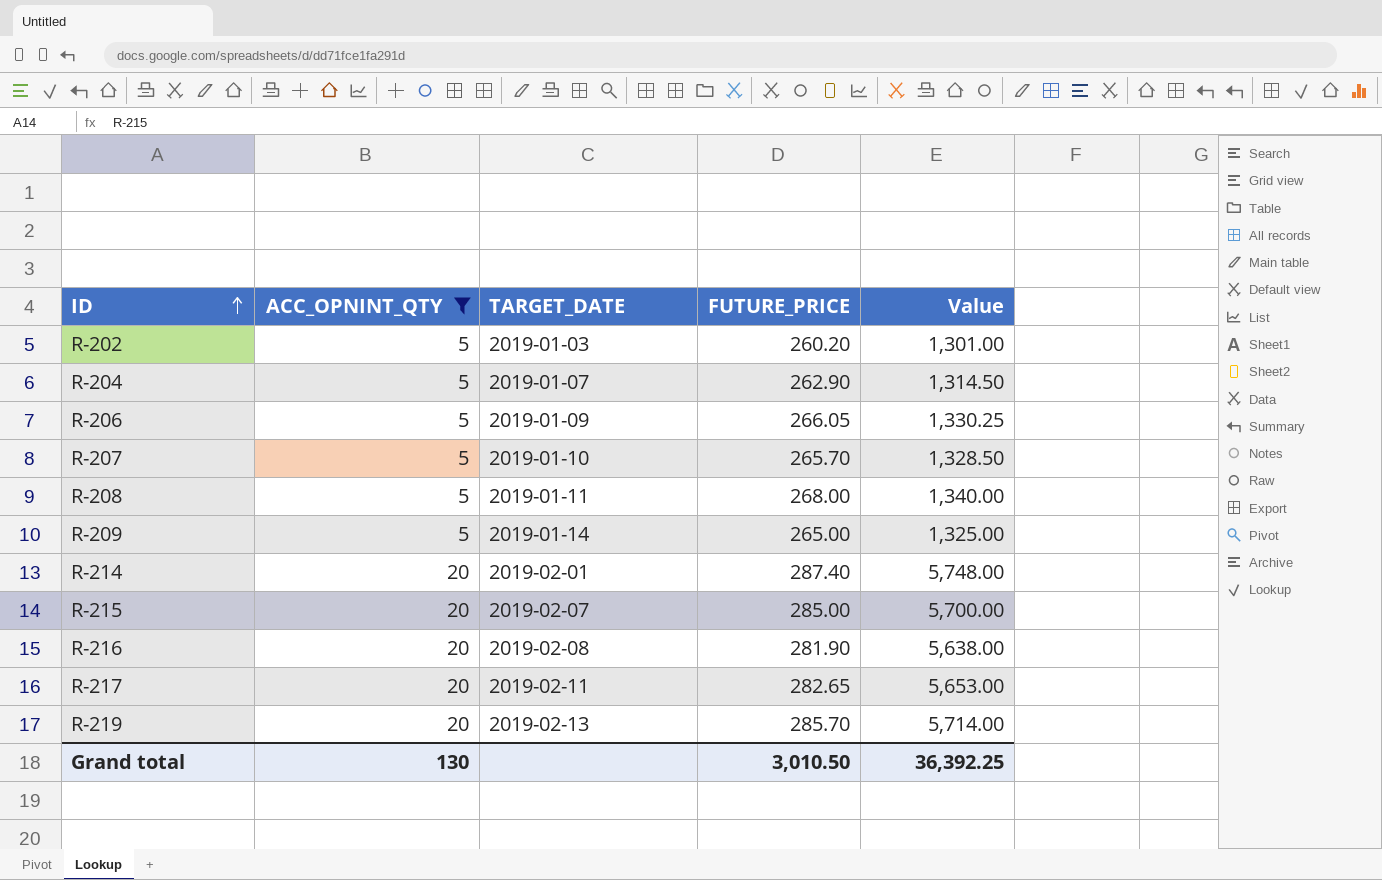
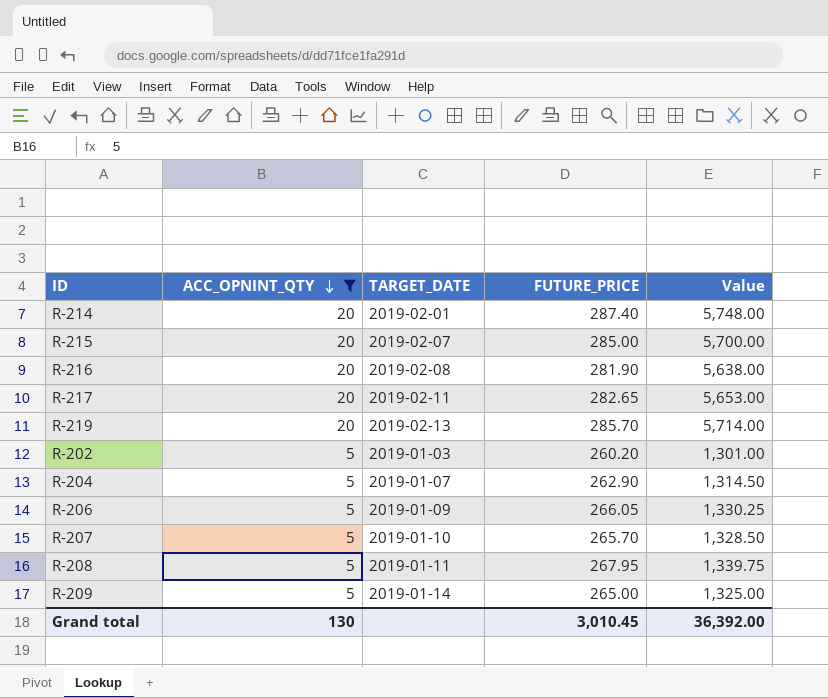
row order: ID ascending -> ACC_OPNINT_QTY descending
R-208 | FUTURE_PRICE: 268.00 -> 267.95
R-208 | Value: 1,340.00 -> 1,339.75
Grand total | FUTURE_PRICE: 3,010.50 -> 3,010.45
Grand total | Value: 36,392.25 -> 36,392.00

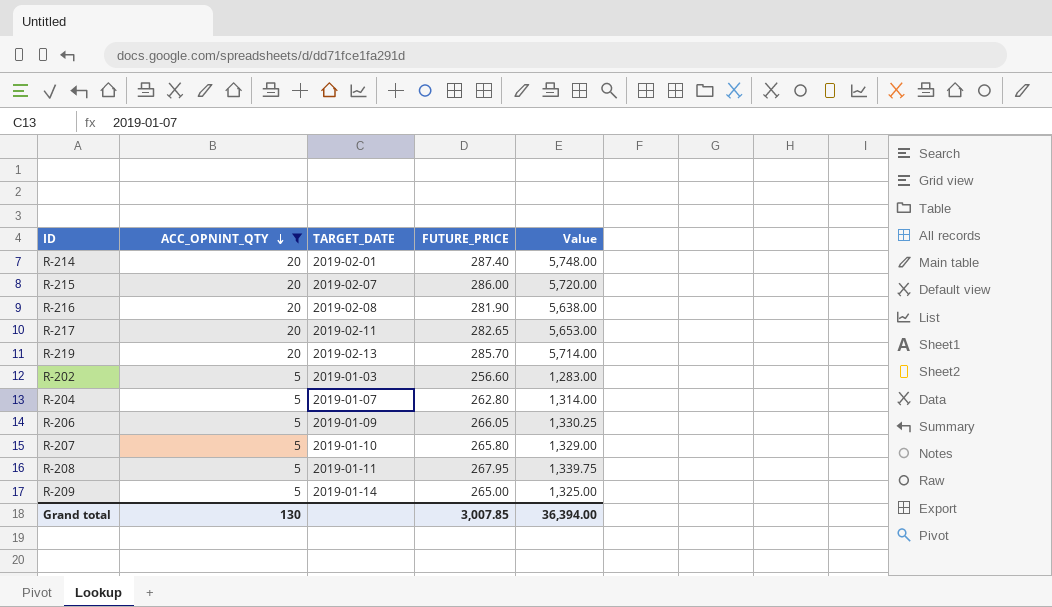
R-215 | FUTURE_PRICE: 285.00 -> 286.00
R-215 | Value: 5,700.00 -> 5,720.00
R-202 | FUTURE_PRICE: 260.20 -> 256.60
R-202 | Value: 1,301.00 -> 1,283.00
R-204 | FUTURE_PRICE: 262.90 -> 262.80
R-204 | Value: 1,314.50 -> 1,314.00
R-207 | FUTURE_PRICE: 265.70 -> 265.80
R-207 | Value: 1,328.50 -> 1,329.00
Grand total | FUTURE_PRICE: 3,010.45 -> 3,007.85
Grand total | Value: 36,392.00 -> 36,394.00

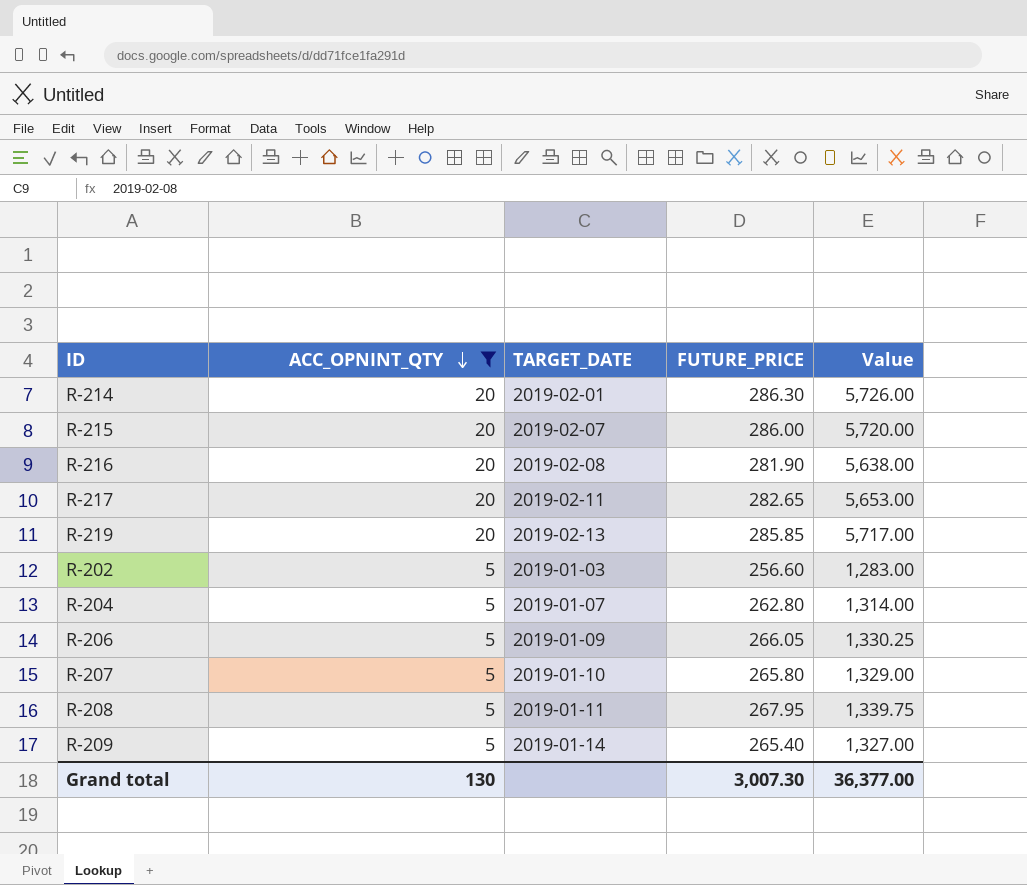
R-214 | FUTURE_PRICE: 287.40 -> 286.30
R-214 | Value: 5,748.00 -> 5,726.00
R-219 | FUTURE_PRICE: 285.70 -> 285.85
R-219 | Value: 5,714.00 -> 5,717.00
R-209 | FUTURE_PRICE: 265.00 -> 265.40
R-209 | Value: 1,325.00 -> 1,327.00
Grand total | FUTURE_PRICE: 3,007.85 -> 3,007.30
Grand total | Value: 36,394.00 -> 36,377.00

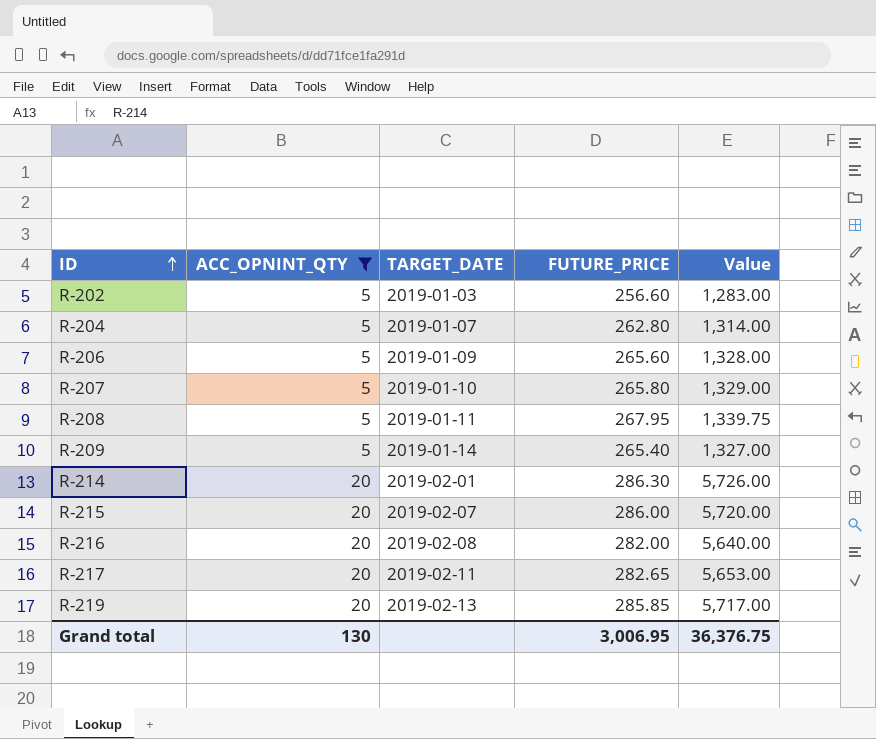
row order: ACC_OPNINT_QTY descending -> ID ascending
R-206 | FUTURE_PRICE: 266.05 -> 265.60
R-206 | Value: 1,330.25 -> 1,328.00
R-216 | FUTURE_PRICE: 281.90 -> 282.00
R-216 | Value: 5,638.00 -> 5,640.00
Grand total | FUTURE_PRICE: 3,007.30 -> 3,006.95
Grand total | Value: 36,377.00 -> 36,376.75

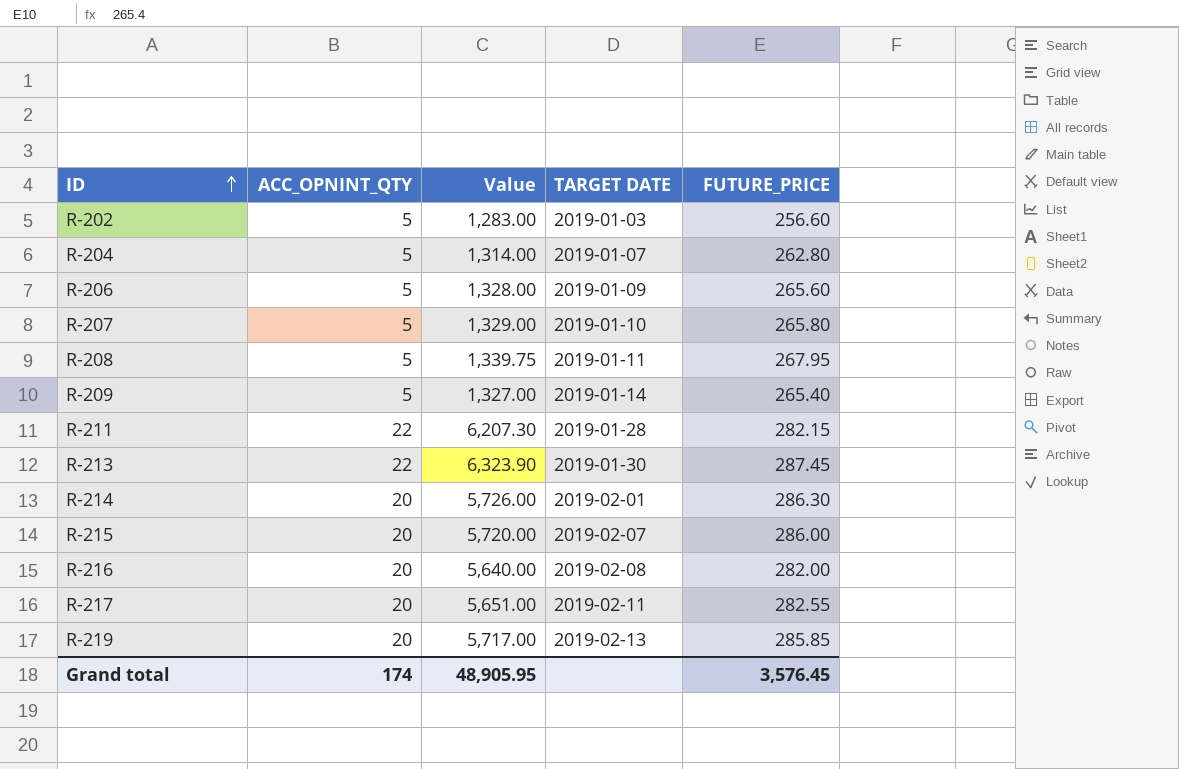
filter: ACC_OPNINT_QTY != 22 -> none
column Value | position: 5 -> 3
column name: TARGET_DATE -> TARGET DATE
R-217 | Value: 5,653.00 -> 5,651.00
R-217 | FUTURE_PRICE: 282.65 -> 282.55
Grand total | ACC_OPNINT_QTY: 130 -> 174
Grand total | Value: 36,376.75 -> 48,905.95
Grand total | FUTURE_PRICE: 3,006.95 -> 3,576.45

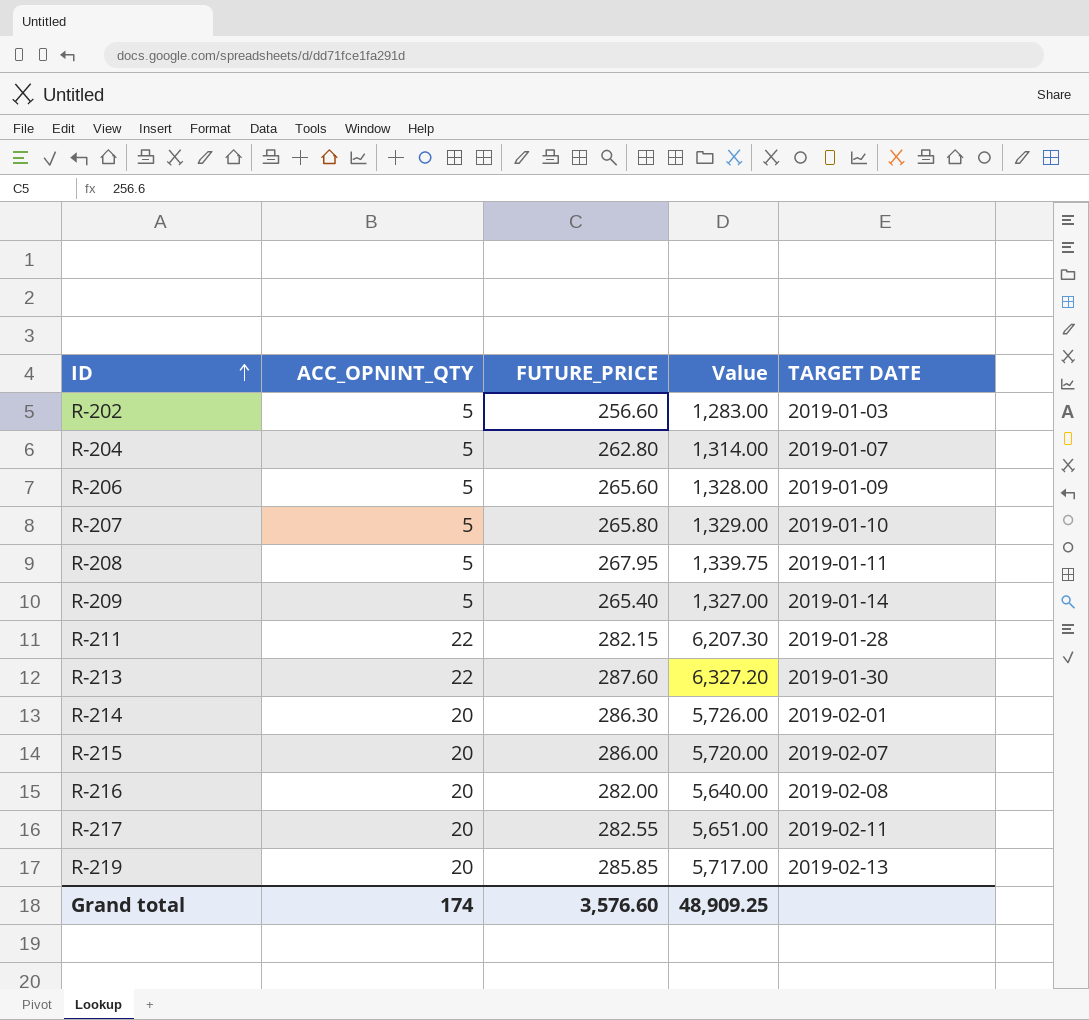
column FUTURE_PRICE | position: 5 -> 3
R-213 | FUTURE_PRICE: 287.45 -> 287.60
R-213 | Value: 6,323.90 -> 6,327.20
Grand total | FUTURE_PRICE: 3,576.45 -> 3,576.60
Grand total | Value: 48,905.95 -> 48,909.25

